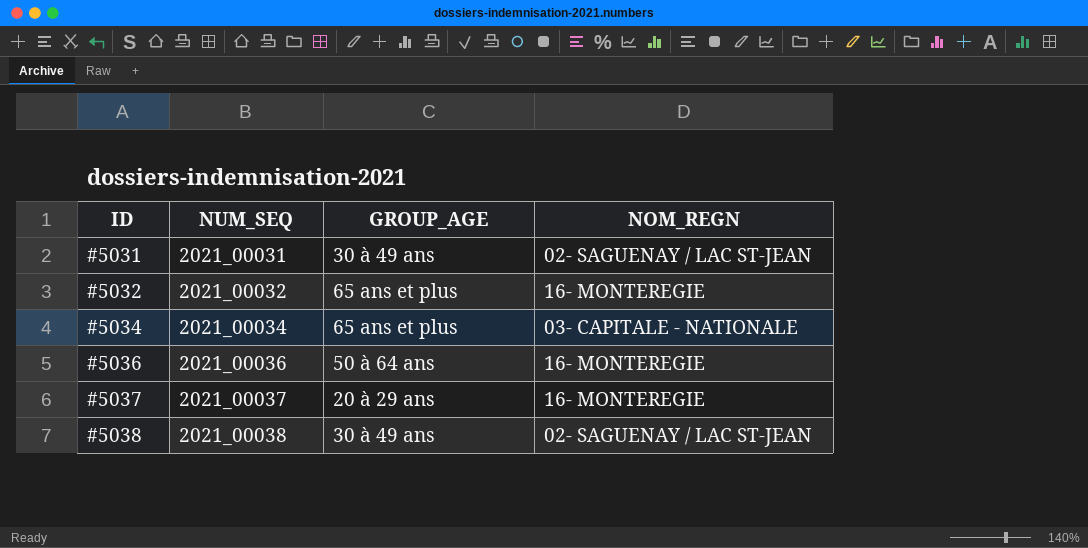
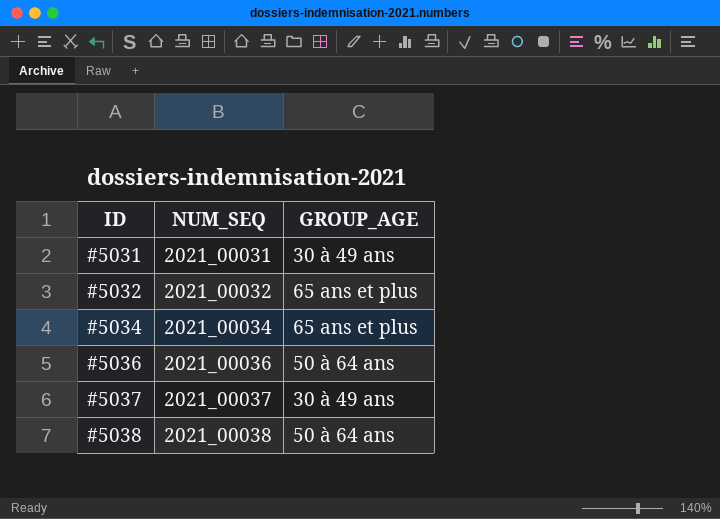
column NOM_REGN | position: 4 -> none
#5037 | GROUP_AGE: 20 à 29 ans -> 30 à 49 ans
#5038 | GROUP_AGE: 30 à 49 ans -> 50 à 64 ans

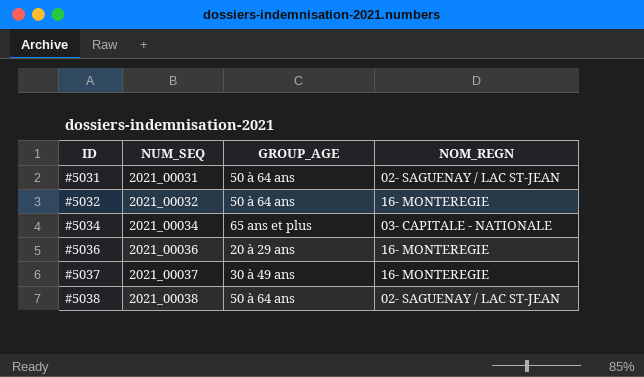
column NOM_REGN | position: none -> 4
#5031 | GROUP_AGE: 30 à 49 ans -> 50 à 64 ans
#5032 | GROUP_AGE: 65 ans et plus -> 50 à 64 ans
#5036 | GROUP_AGE: 50 à 64 ans -> 20 à 29 ans

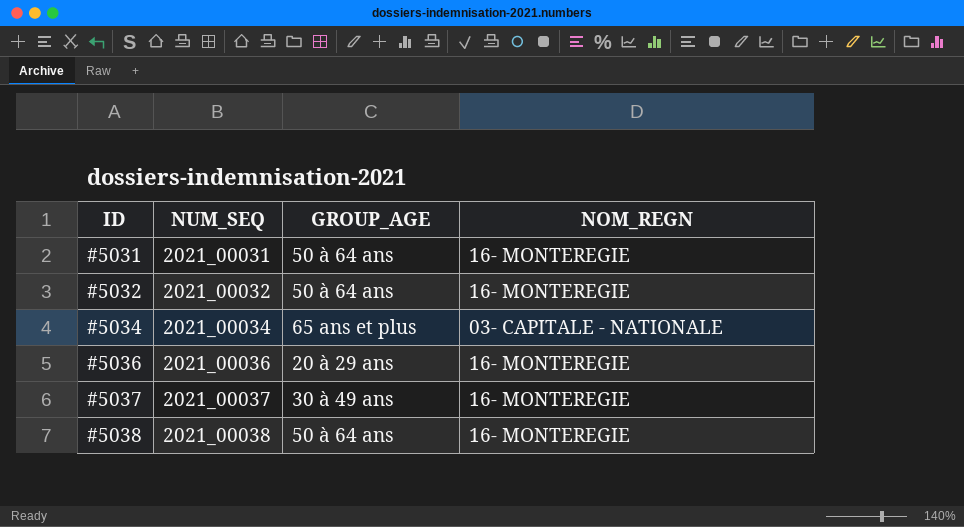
#5031 | NOM_REGN: 02- SAGUENAY / LAC ST-JEAN -> 16- MONTEREGIE
#5038 | NOM_REGN: 02- SAGUENAY / LAC ST-JEAN -> 16- MONTEREGIE

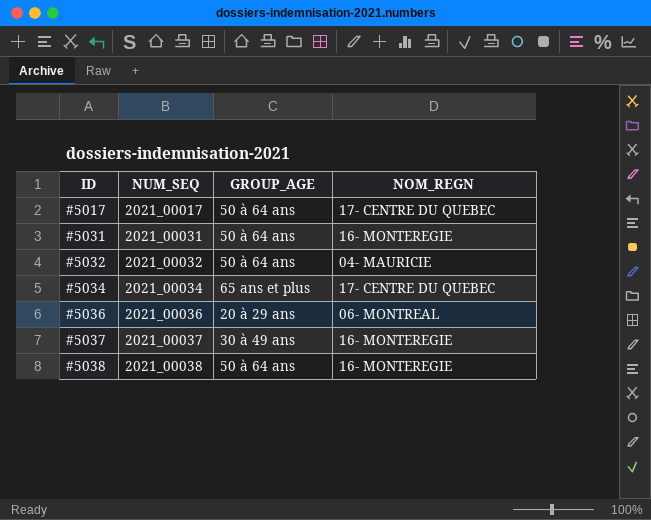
row #5017: none -> 2021_00017 | 50 à 64 ans | 17- CENTRE DU QUEBEC
#5032 | NOM_REGN: 16- MONTEREGIE -> 04- MAURICIE
#5034 | NOM_REGN: 03- CAPITALE - NATIONALE -> 17- CENTRE DU QUEBEC
#5036 | NOM_REGN: 16- MONTEREGIE -> 06- MONTREAL

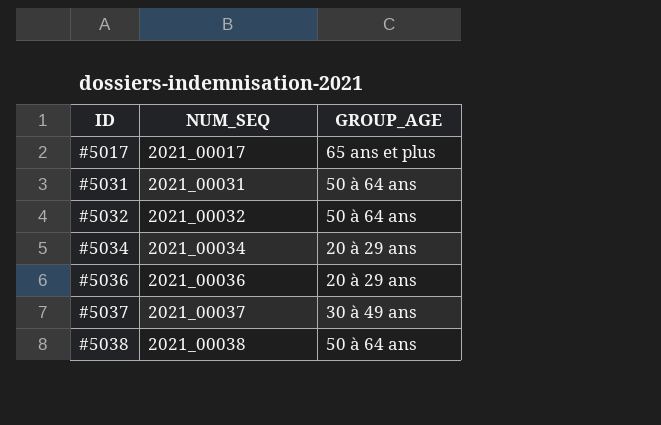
column NOM_REGN | position: 4 -> none
#5017 | GROUP_AGE: 50 à 64 ans -> 65 ans et plus
#5034 | GROUP_AGE: 65 ans et plus -> 20 à 29 ans

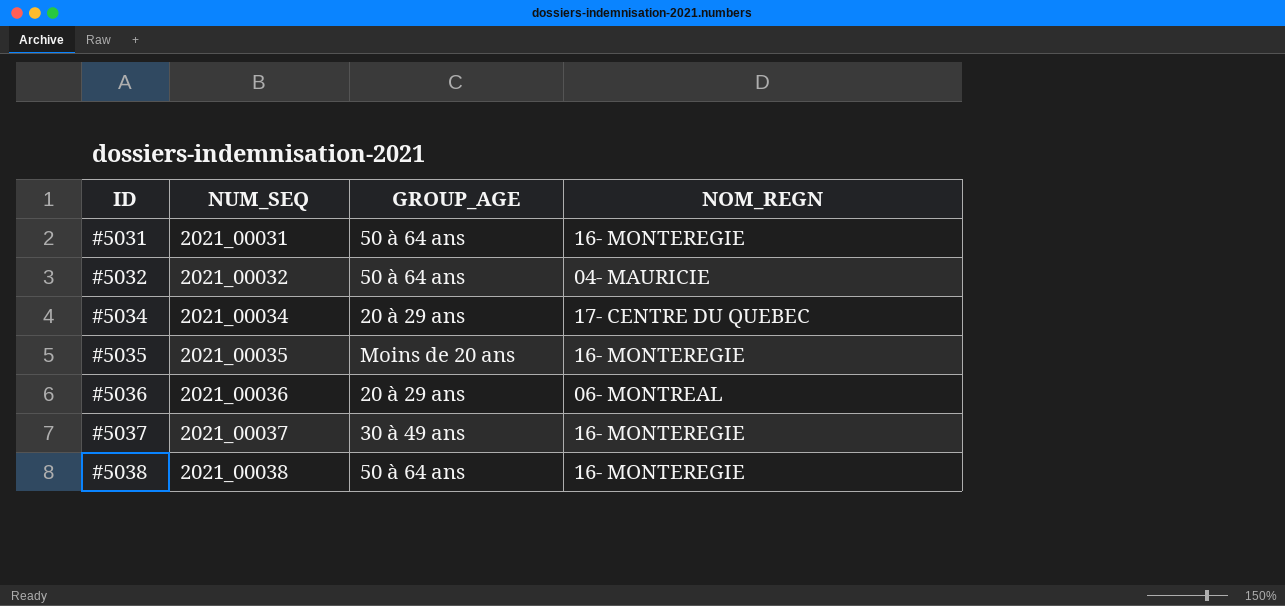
column NOM_REGN | position: none -> 4
row #5017: 2021_00017 | 65 ans et plus -> none
row #5035: none -> 2021_00035 | Moins de 20 ans | 16- MONTEREGIE

